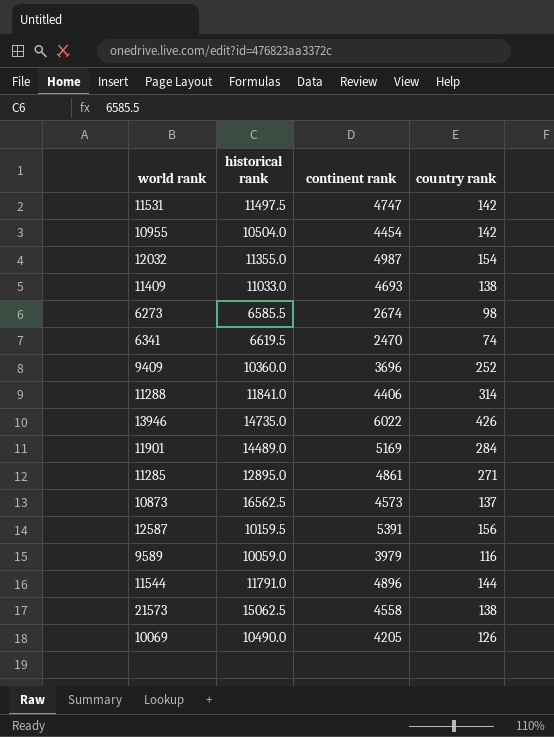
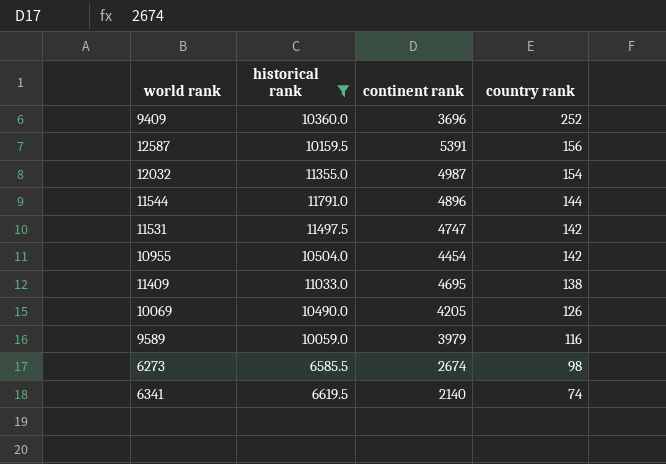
filter: none -> historical rank <= 11791.0
row order: none -> country rank descending
11409 | continent rank: 4693 -> 4695
6341 | continent rank: 2470 -> 2140

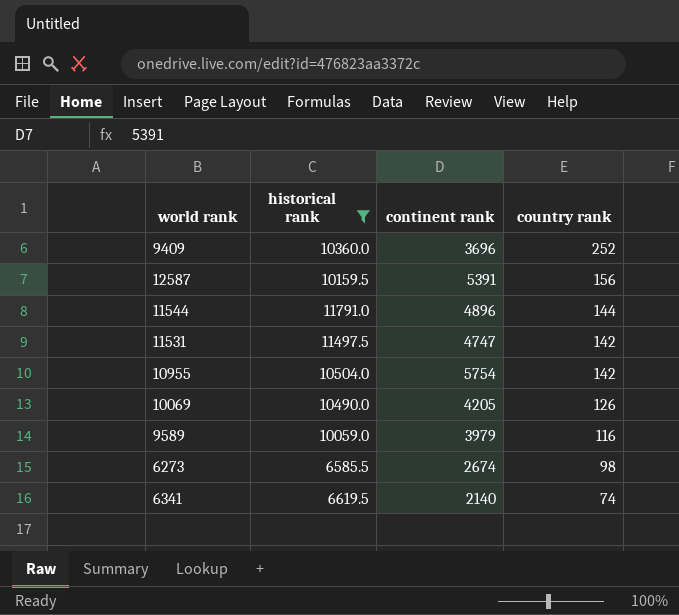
row 12032: 11355.0 | 4987 | 154 -> none
row 11409: 11033.0 | 4695 | 138 -> none
10955 | continent rank: 4454 -> 5754

